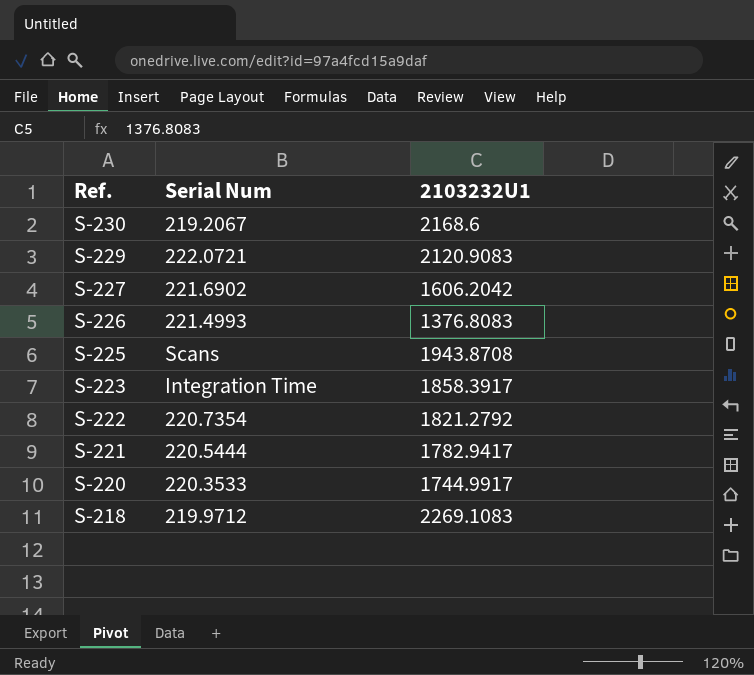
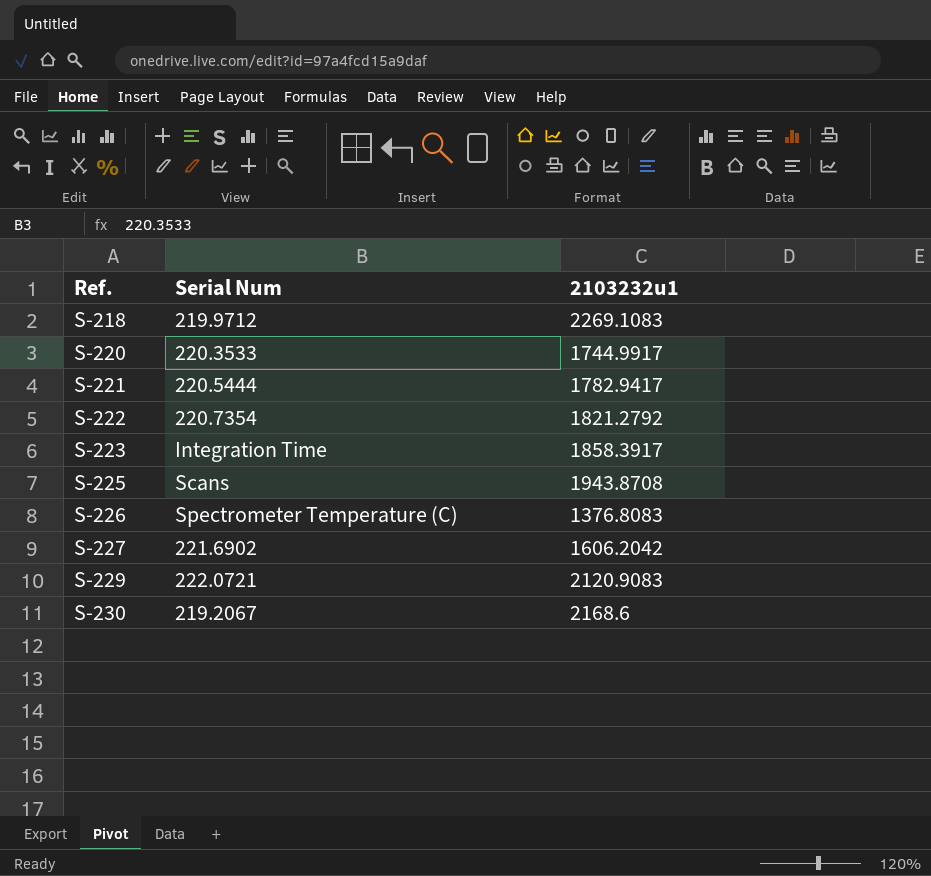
row order: Ref. descending -> Ref. ascending
column name: 2103232U1 -> 2103232u1
S-226 | Serial Num: 221.4993 -> Spectrometer Temperature (C)

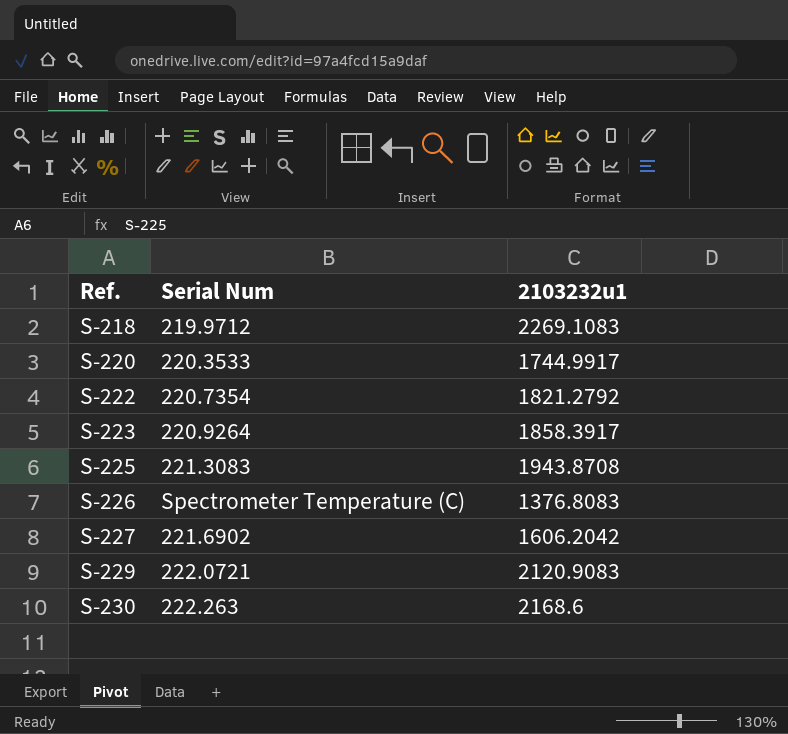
row S-221: 220.5444 | 1782.9417 -> none
S-223 | Serial Num: Integration Time -> 220.9264
S-225 | Serial Num: Scans -> 221.3083
S-230 | Serial Num: 219.2067 -> 222.263

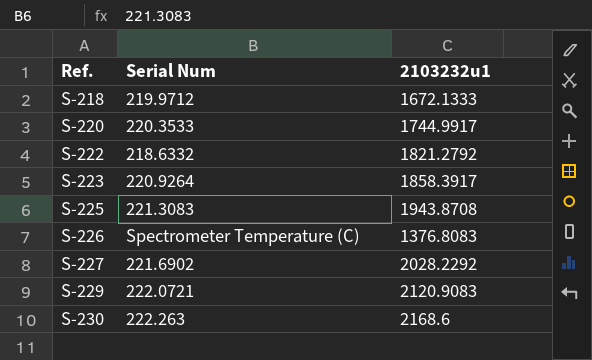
S-218 | 2103232u1: 2269.1083 -> 1672.1333
S-222 | Serial Num: 220.7354 -> 218.6332
S-227 | 2103232u1: 1606.2042 -> 2028.2292

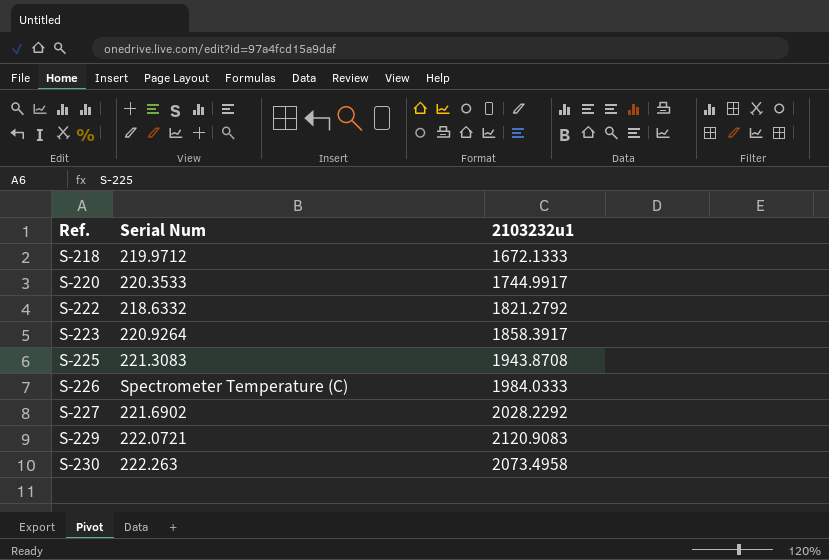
S-226 | 2103232u1: 1376.8083 -> 1984.0333
S-230 | 2103232u1: 2168.6 -> 2073.4958

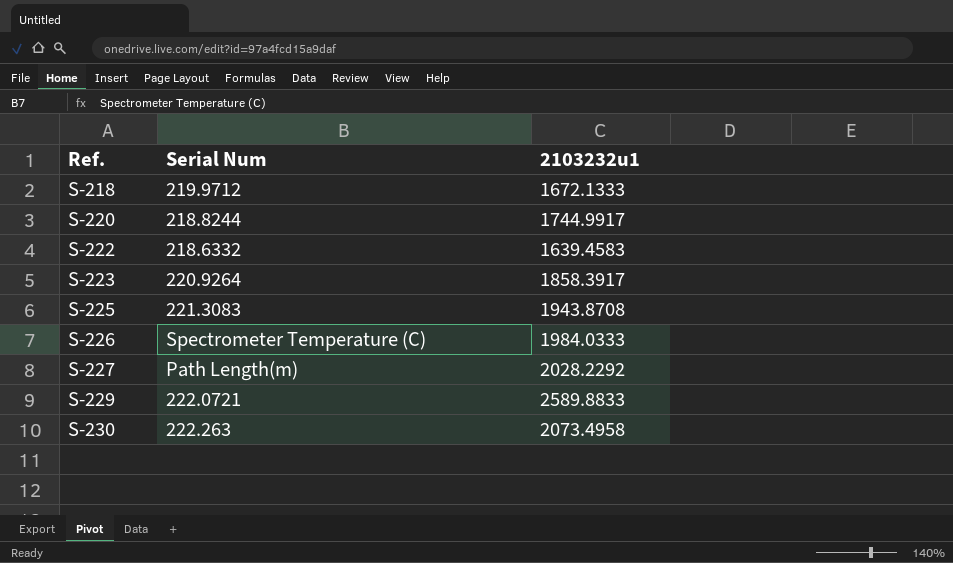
S-220 | Serial Num: 220.3533 -> 218.8244
S-222 | 2103232u1: 1821.2792 -> 1639.4583
S-227 | Serial Num: 221.6902 -> Path Length(m)
S-229 | 2103232u1: 2120.9083 -> 2589.8833

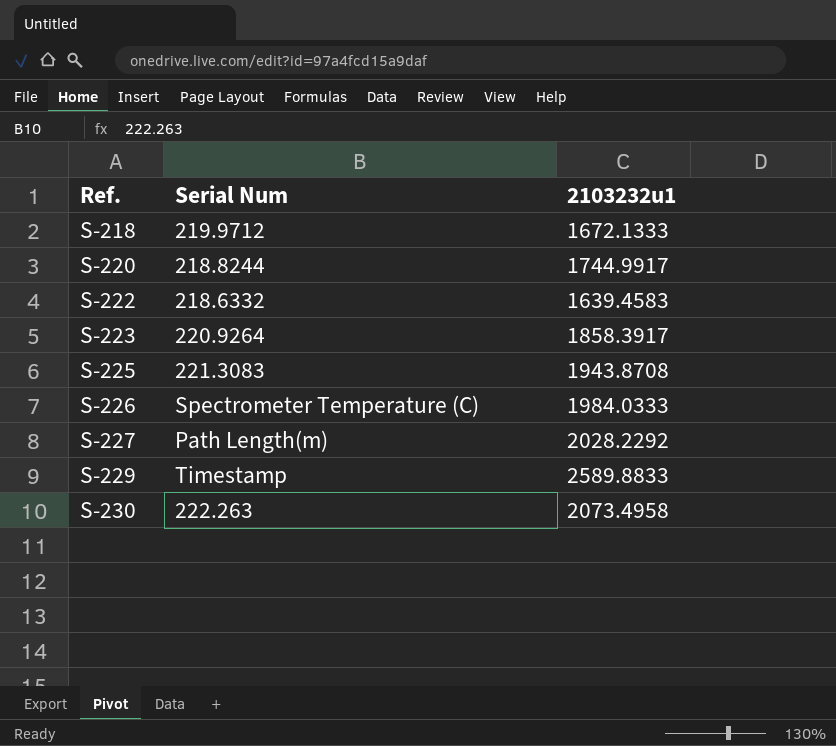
S-229 | Serial Num: 222.0721 -> Timestamp

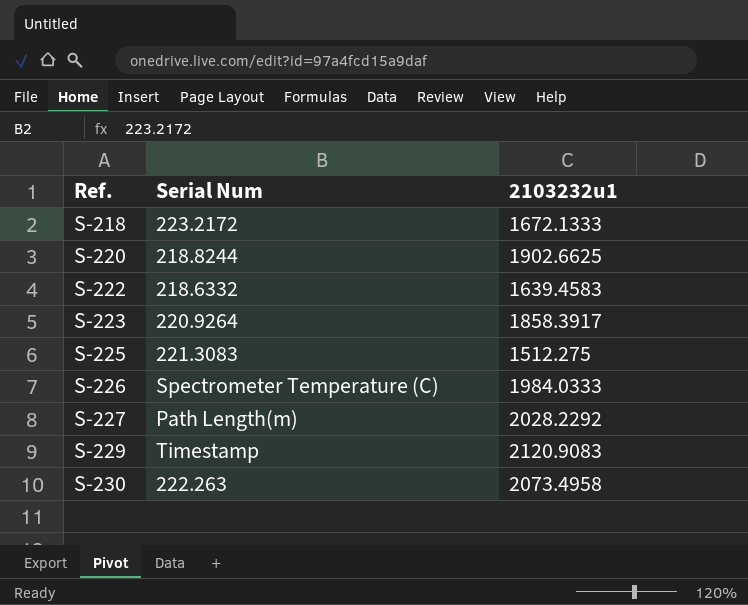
S-218 | Serial Num: 219.9712 -> 223.2172
S-220 | 2103232u1: 1744.9917 -> 1902.6625
S-225 | 2103232u1: 1943.8708 -> 1512.275
S-229 | 2103232u1: 2589.8833 -> 2120.9083

